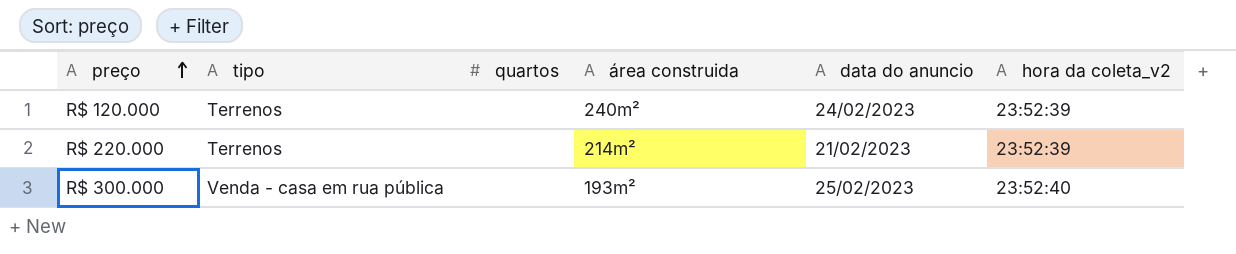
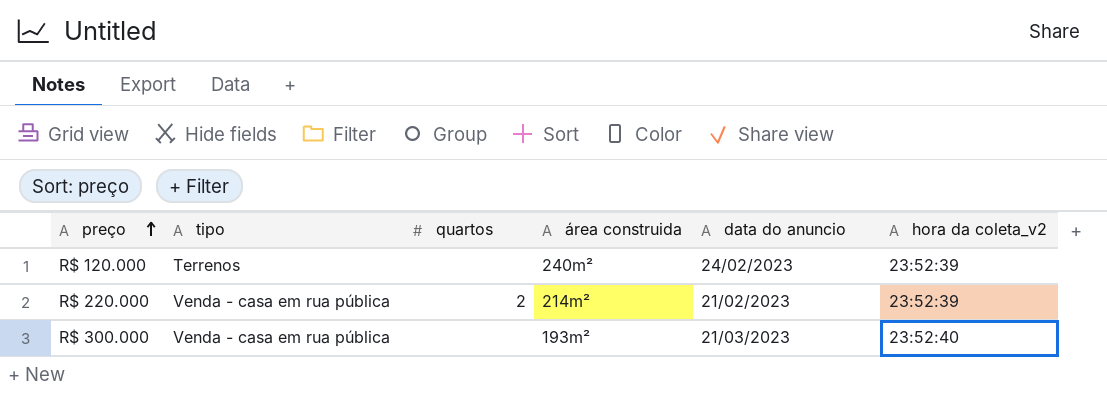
R$ 220.000 | tipo: Terrenos -> Venda - casa em rua pública
R$ 220.000 | quartos: none -> 2
R$ 300.000 | data do anuncio: 25/02/2023 -> 21/03/2023

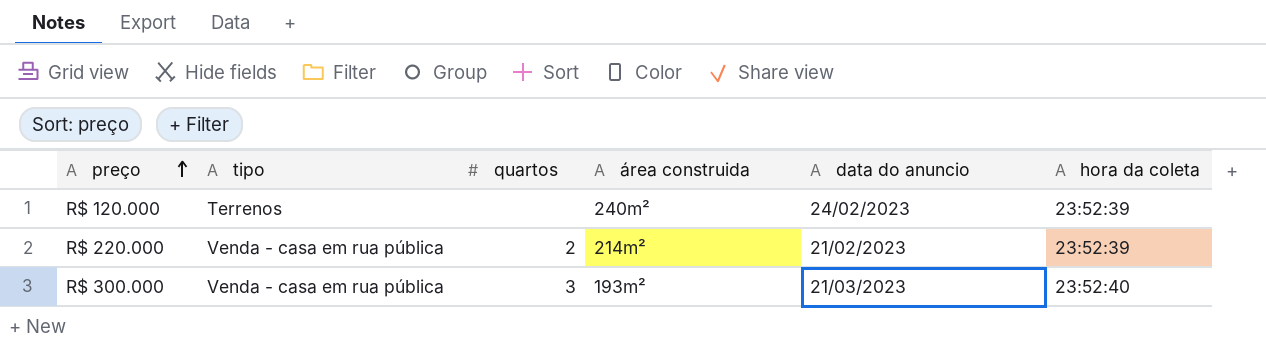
column name: hora da coleta_v2 -> hora da coleta
R$ 300.000 | quartos: none -> 3

